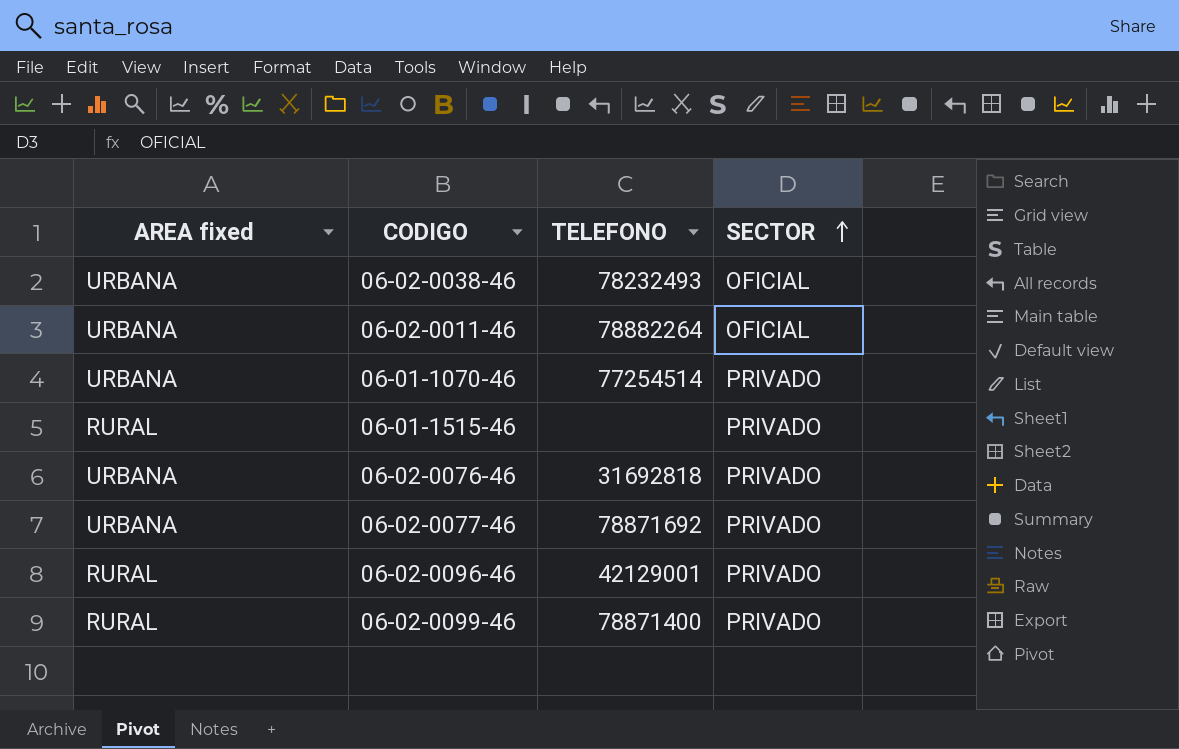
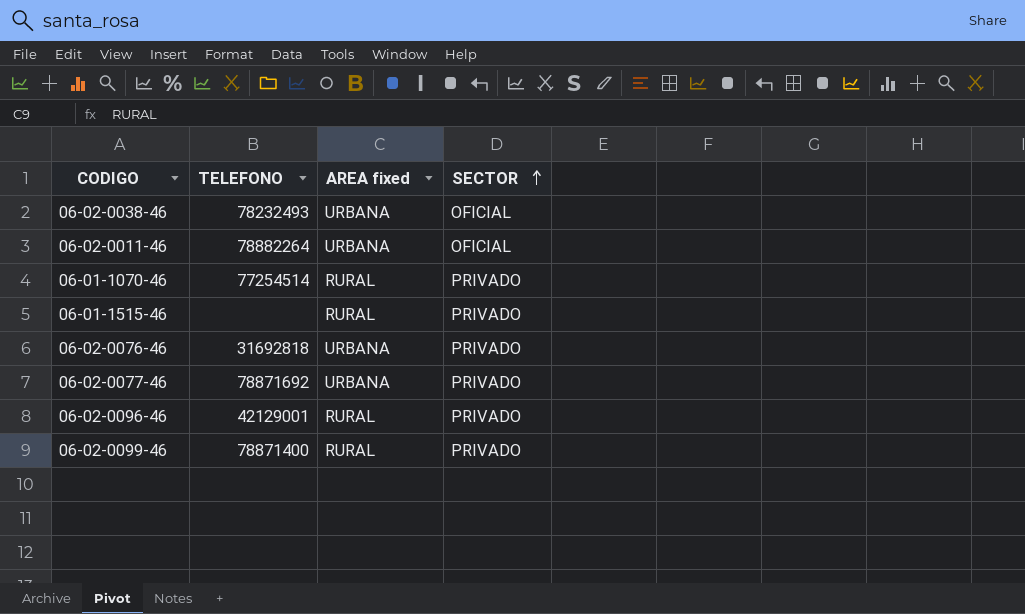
column AREA fixed | position: 1 -> 3
06-01-1070-46 | AREA fixed: URBANA -> RURAL

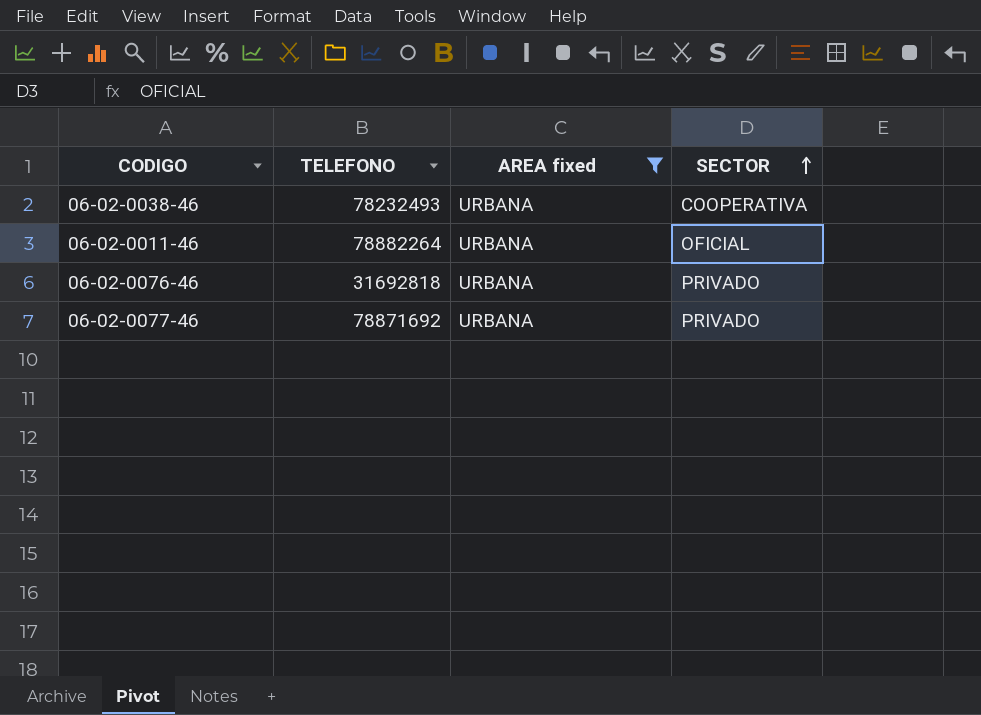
filter: none -> AREA fixed = URBANA
06-02-0038-46 | SECTOR: OFICIAL -> COOPERATIVA

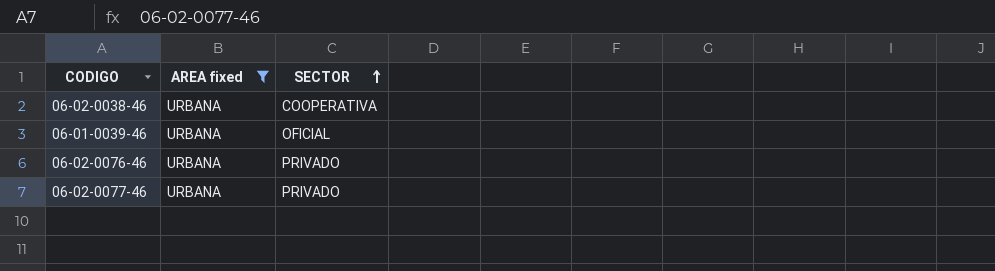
column TELEFONO | position: 2 -> none
row 06-02-0011-46: 78882264 | URBANA | OFICIAL -> none
row 06-01-0039-46: none -> URBANA | OFICIAL

